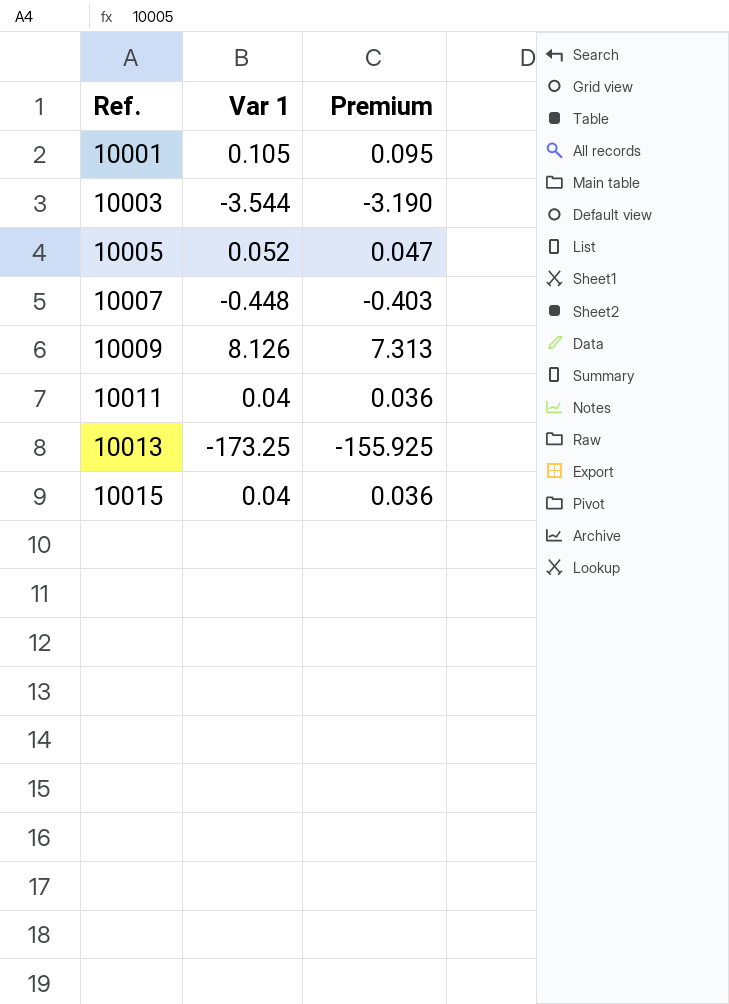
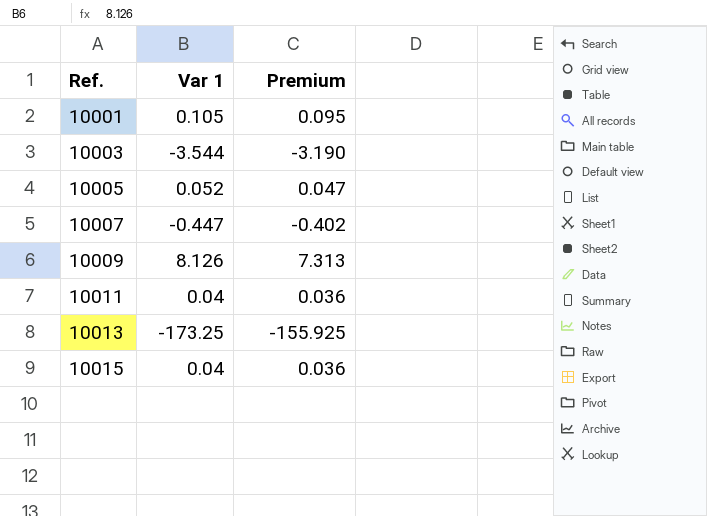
10007 | Var 1: -0.448 -> -0.447
10007 | Premium: -0.403 -> -0.402

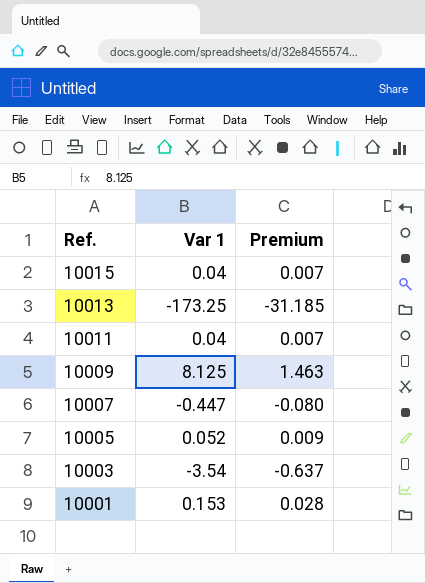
row order: Ref. ascending -> Ref. descending
column Premium | formula: [Var 1] * 0.9 -> [Var 1] * 0.18
10009 | Var 1: 8.126 -> 8.125
10003 | Var 1: -3.544 -> -3.54
10001 | Var 1: 0.105 -> 0.153

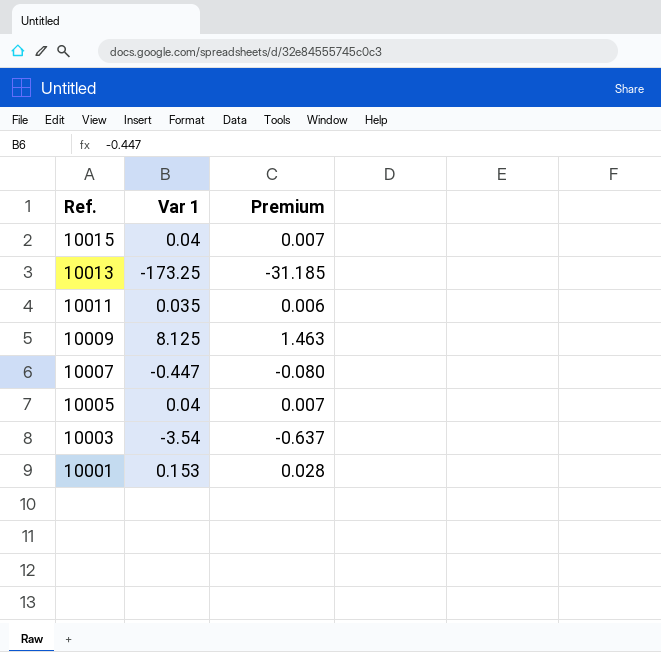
10011 | Var 1: 0.04 -> 0.035
10011 | Premium: 0.007 -> 0.006
10005 | Var 1: 0.052 -> 0.04
10005 | Premium: 0.009 -> 0.007

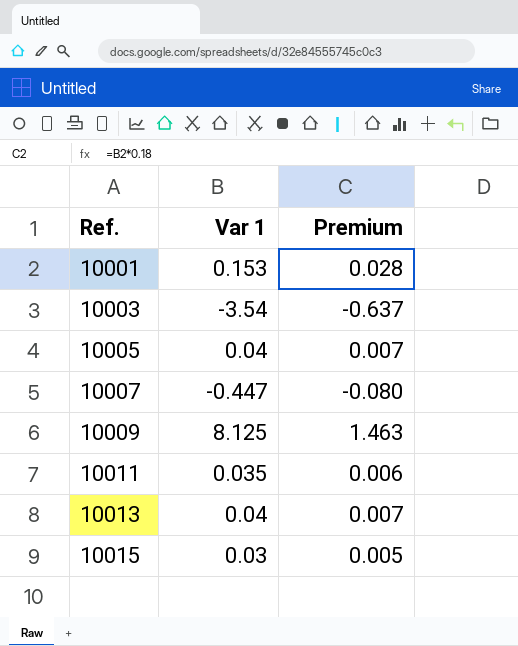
row order: Ref. descending -> Ref. ascending
10013 | Var 1: -173.25 -> 0.04
10013 | Premium: -31.185 -> 0.007
10015 | Var 1: 0.04 -> 0.03
10015 | Premium: 0.007 -> 0.005

